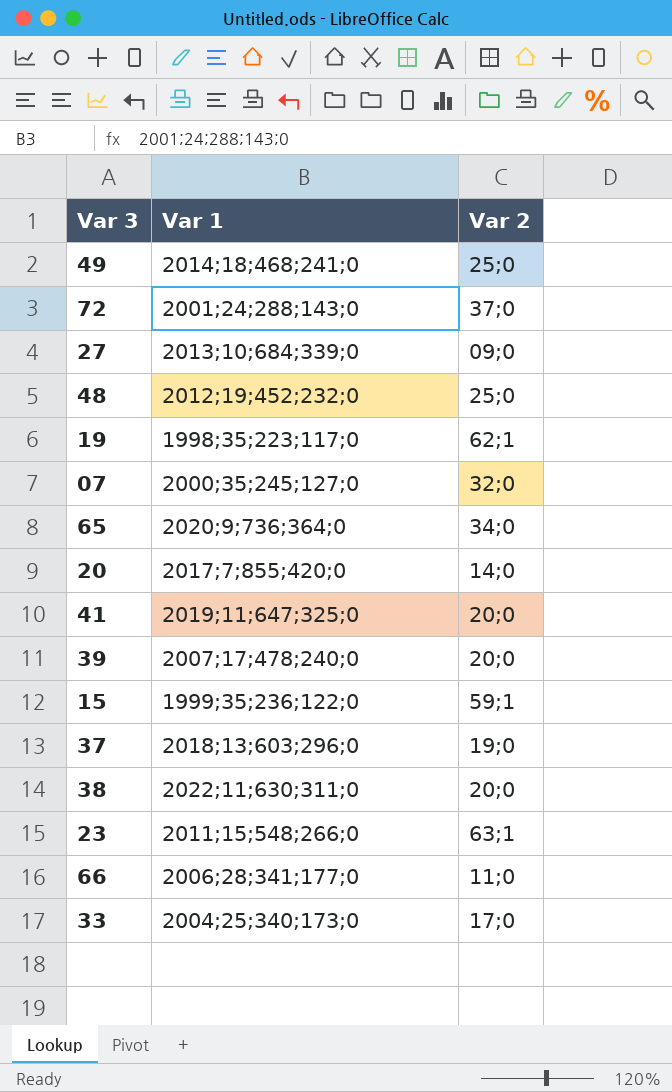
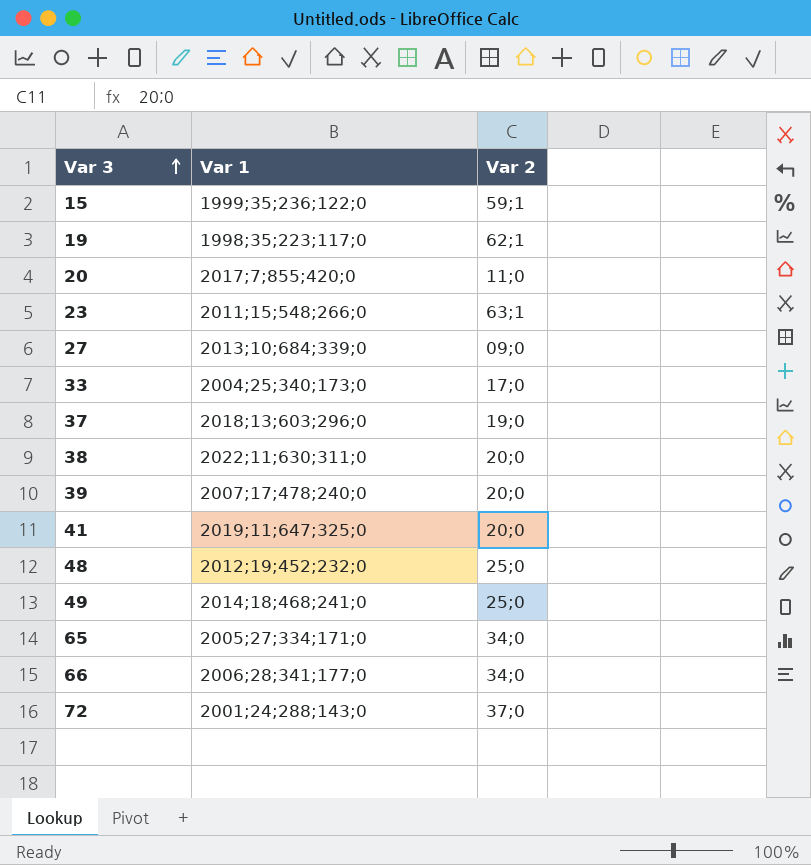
row order: none -> Var 3 ascending
row 07: 2000;35;245;127;0 | 32;0 -> none
20 | Var 2: 14;0 -> 11;0
65 | Var 1: 2020;9;736;364;0 -> 2005;27;334;171;0
66 | Var 2: 11;0 -> 34;0

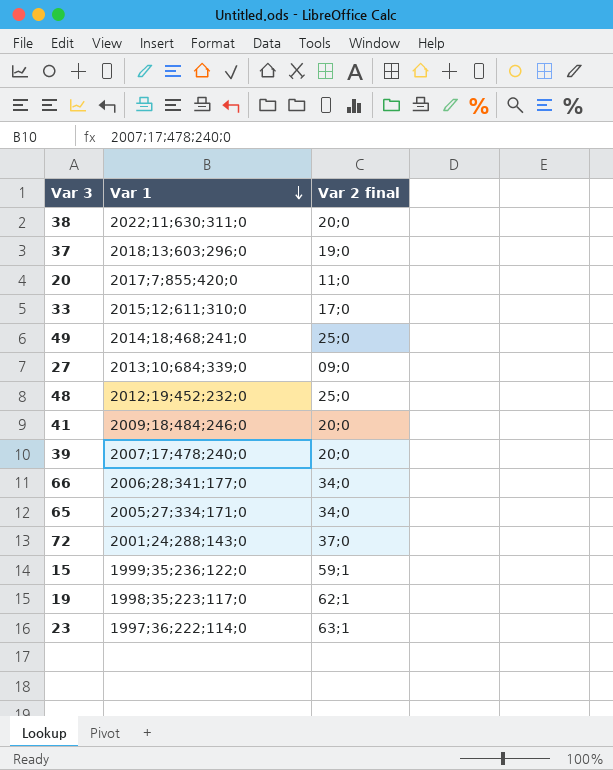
row order: Var 3 ascending -> Var 1 descending
column name: Var 2 -> Var 2 final
33 | Var 1: 2004;25;340;173;0 -> 2015;12;611;310;0
41 | Var 1: 2019;11;647;325;0 -> 2009;18;484;246;0
23 | Var 1: 2011;15;548;266;0 -> 1997;36;222;114;0

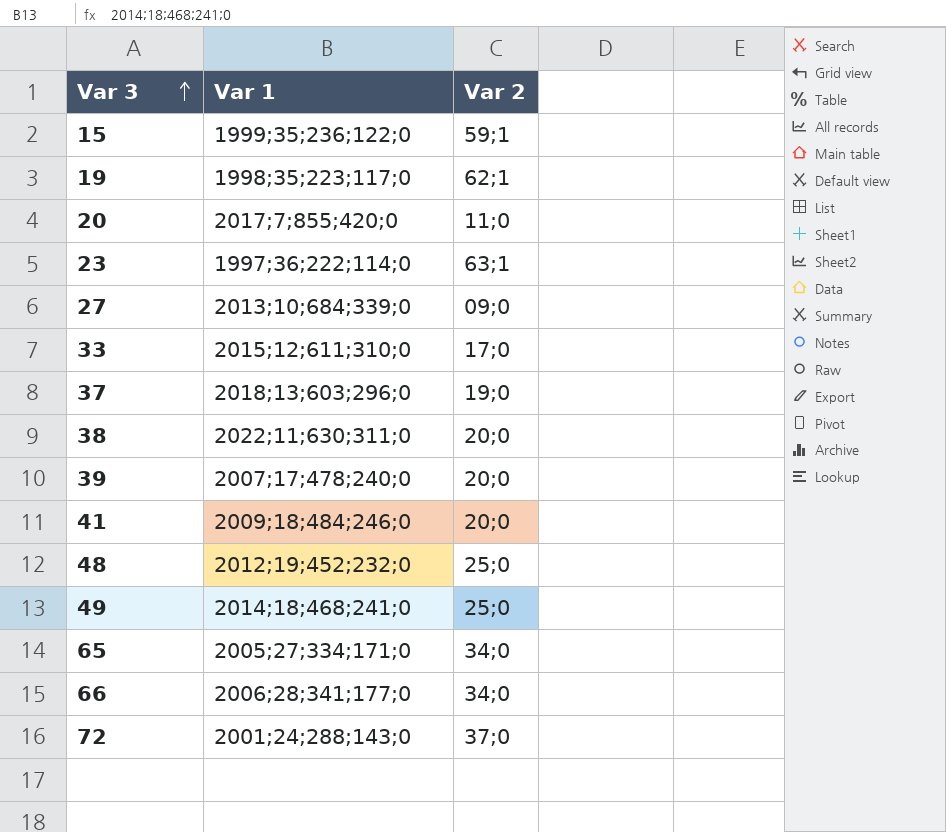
row order: Var 1 descending -> Var 3 ascending
column name: Var 2 final -> Var 2

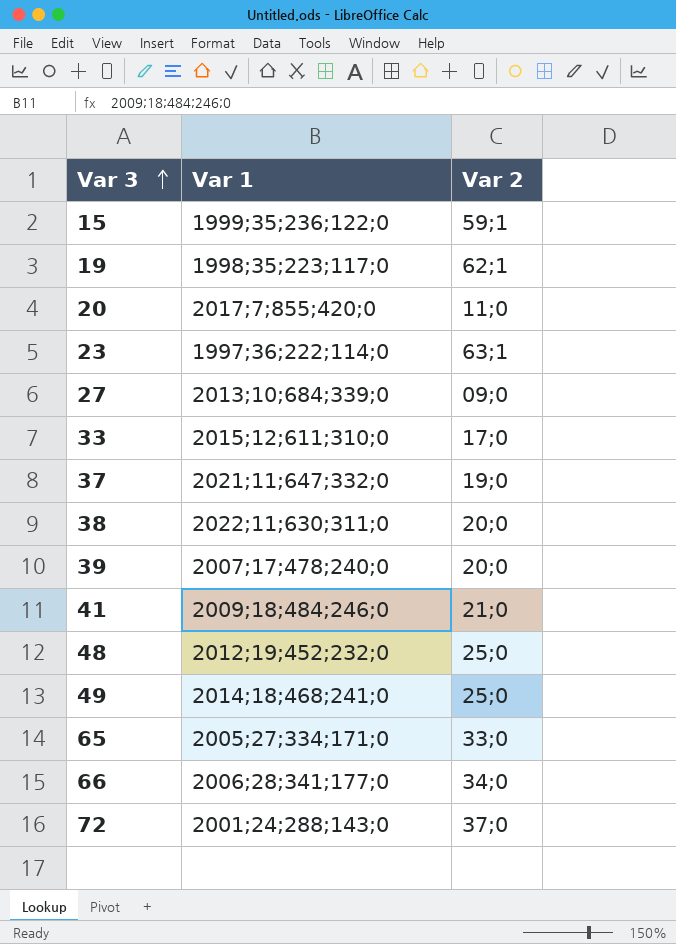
37 | Var 1: 2018;13;603;296;0 -> 2021;11;647;332;0
41 | Var 2: 20;0 -> 21;0
65 | Var 2: 34;0 -> 33;0

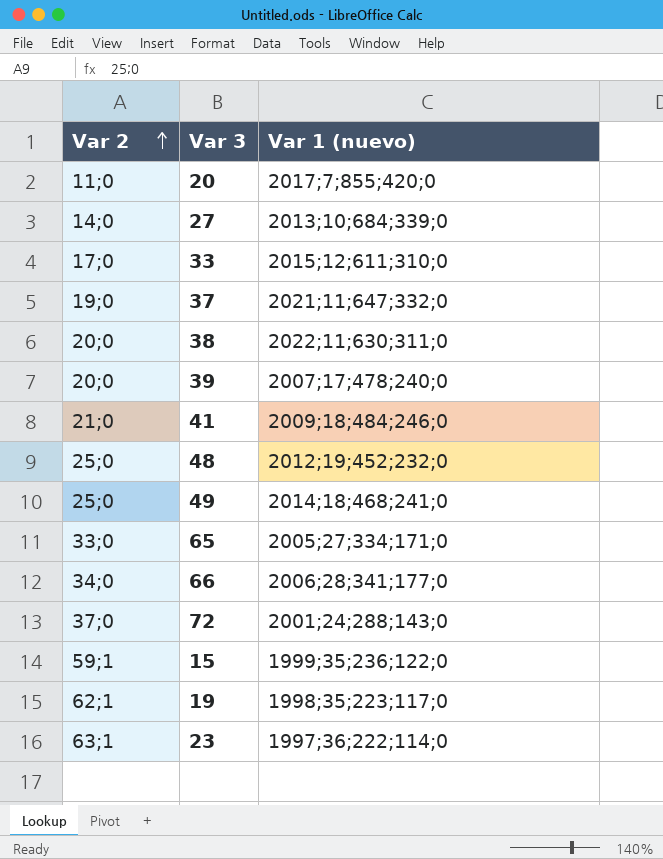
row order: Var 3 ascending -> Var 2 ascending
column Var 2 | position: 3 -> 1
column name: Var 1 -> Var 1 (nuevo)
27 | Var 2: 09;0 -> 14;0

